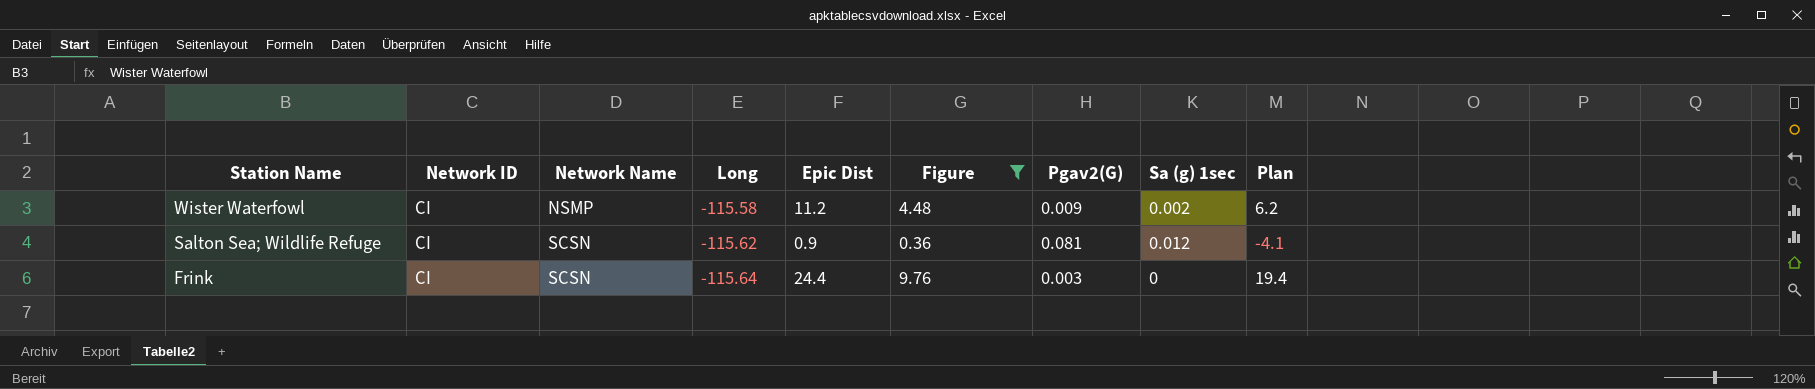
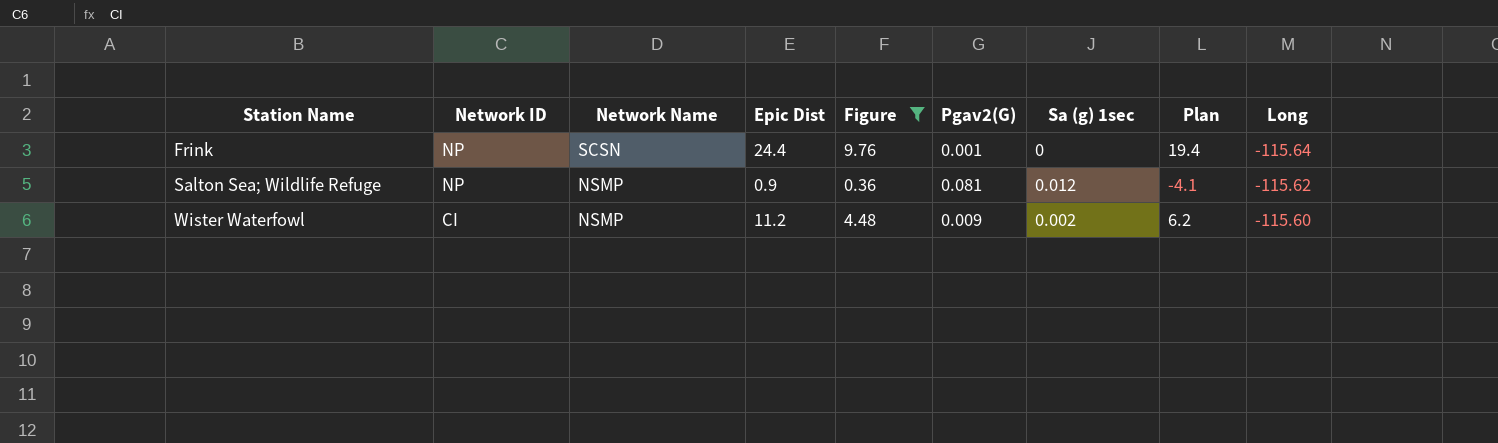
row order: Station Name descending -> Station Name ascending
column Long | position: 4 -> 9
Frink | Network ID: CI -> NP
Frink | Pgav2(G): 0.003 -> 0.001
Salton Sea; Wildlife Refuge | Network ID: CI -> NP
Salton Sea; Wildlife Refuge | Network Name: SCSN -> NSMP
Wister Waterfowl | Long: -115.58 -> -115.60

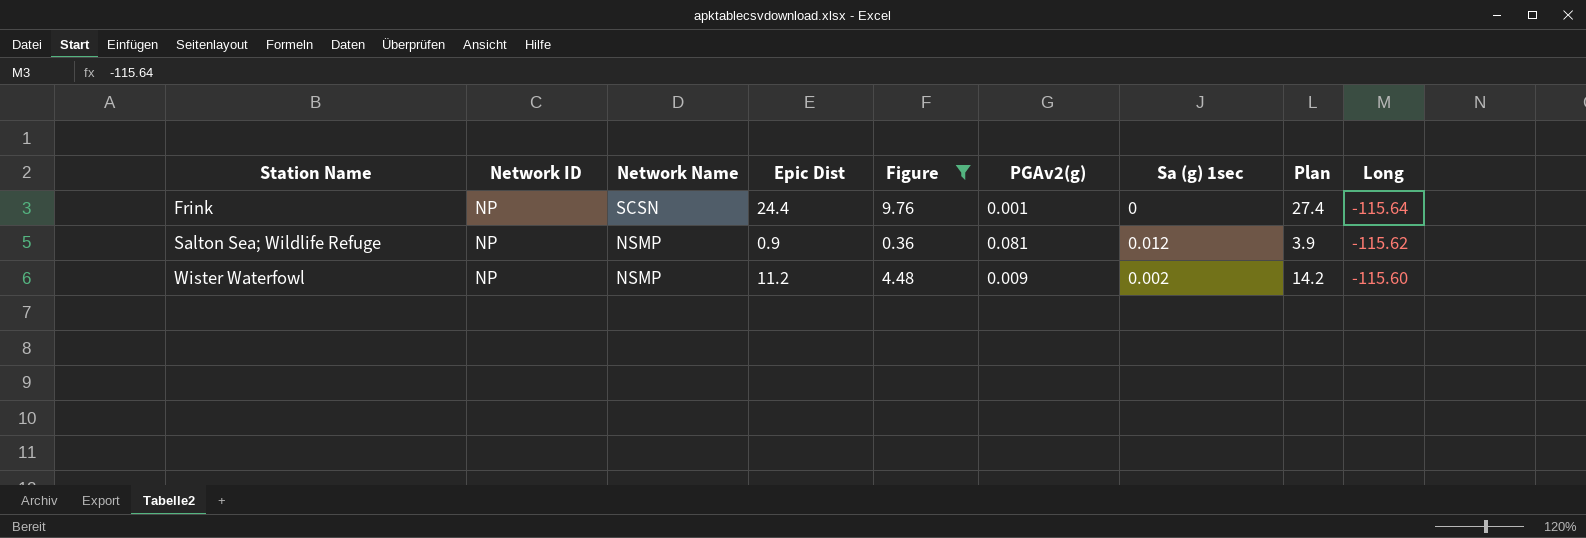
column name: Pgav2(G) -> PGAv2(g)
column Plan | formula: [Epic Dist] - 5 -> [Epic Dist] + 3
Wister Waterfowl | Network ID: CI -> NP

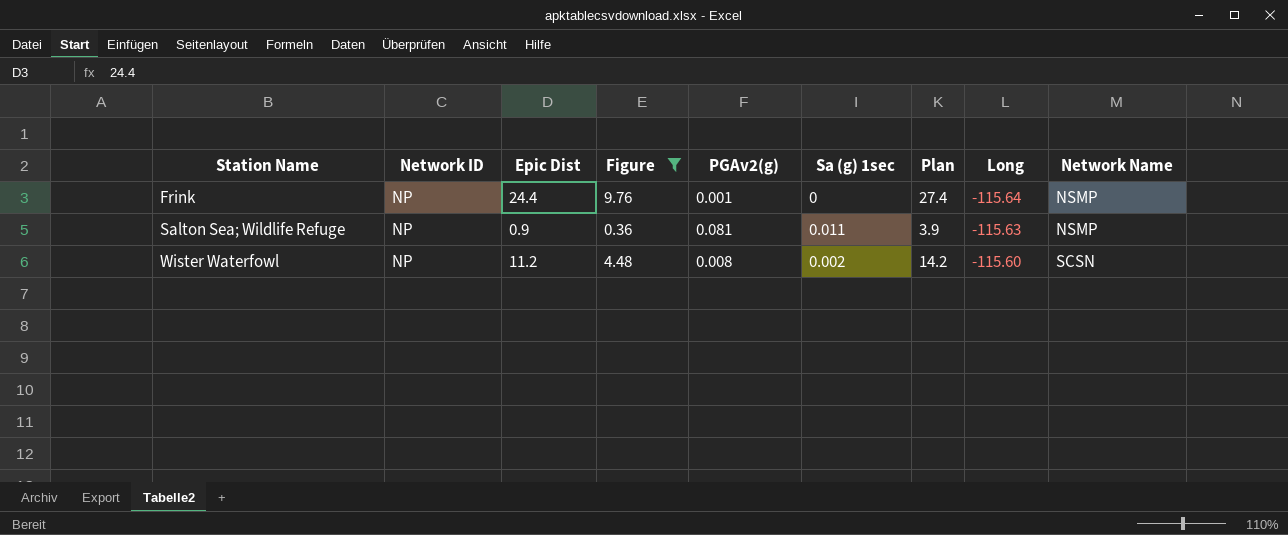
column Network Name | position: 3 -> 9
Frink | Network Name: SCSN -> NSMP
Salton Sea; Wildlife Refuge | Sa (g) 1sec: 0.012 -> 0.011
Salton Sea; Wildlife Refuge | Long: -115.62 -> -115.63
Wister Waterfowl | PGAv2(g): 0.009 -> 0.008
Wister Waterfowl | Network Name: NSMP -> SCSN

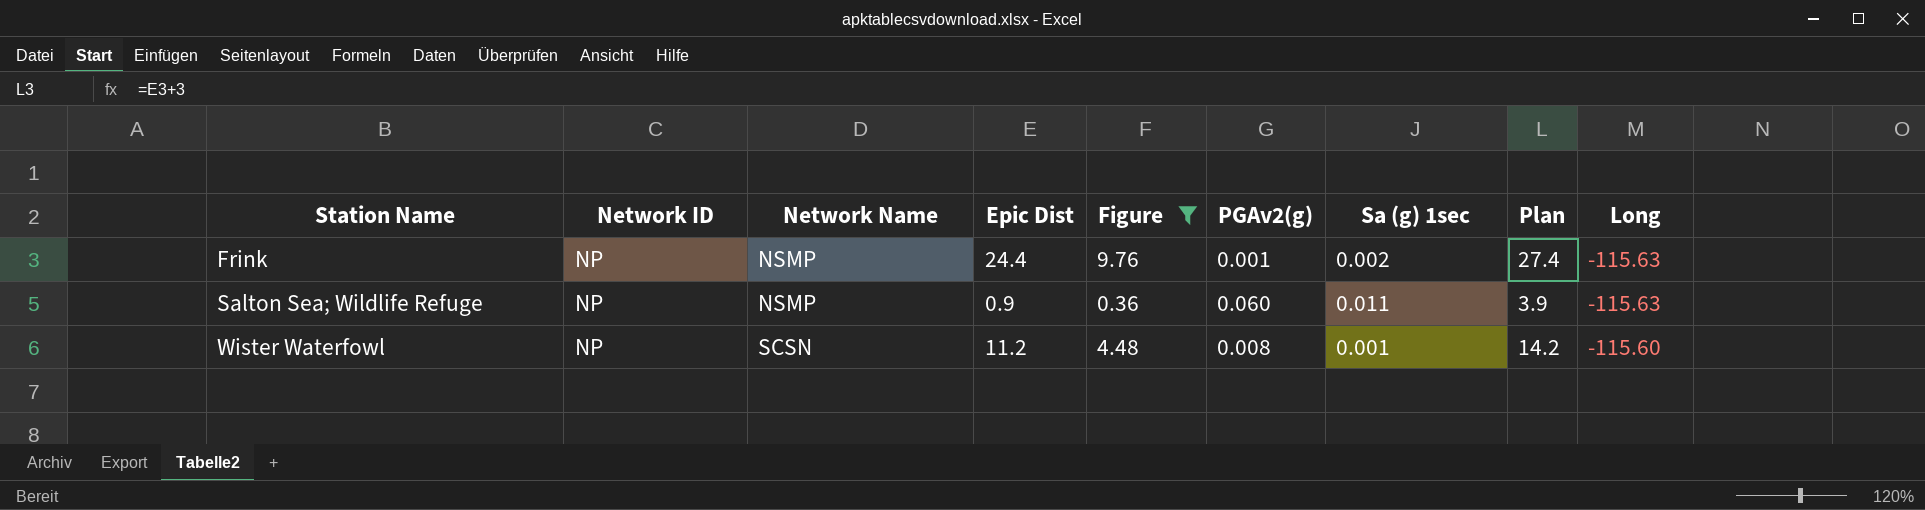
column Network Name | position: 9 -> 3
Frink | Sa (g) 1sec: 0 -> 0.002
Frink | Long: -115.64 -> -115.63
Salton Sea; Wildlife Refuge | PGAv2(g): 0.081 -> 0.060
Wister Waterfowl | Sa (g) 1sec: 0.002 -> 0.001

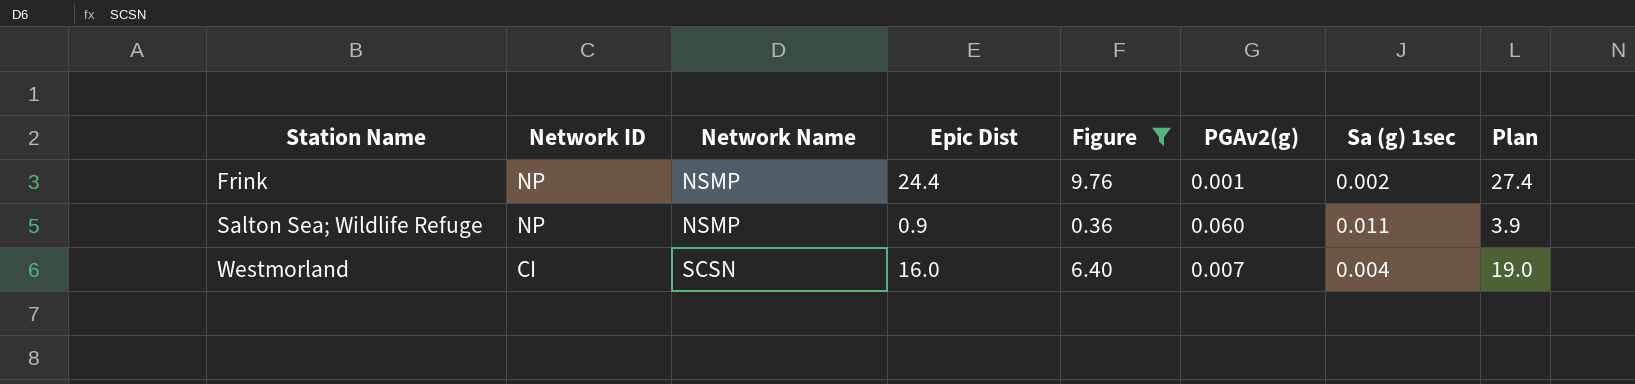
column Long | position: 9 -> none
row Wister Waterfowl: NP | SCSN | 11.2 | 4.48 | 0.008 | 0.001 | 14.2 | -115.60 -> none
row Westmorland: none -> CI | SCSN | 16.0 | 6.40 | 0.007 | 0.004 | 19.0

